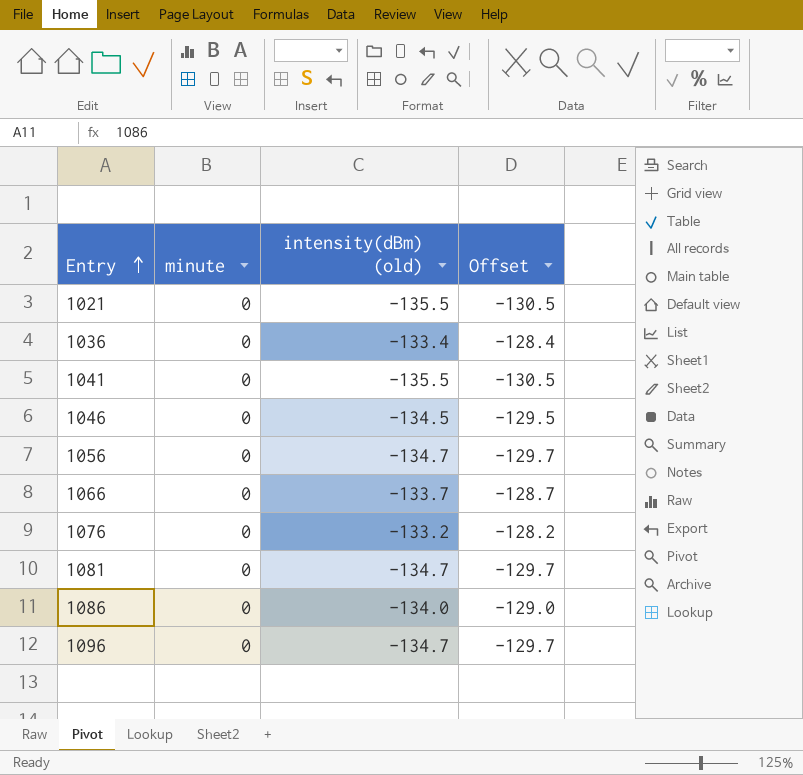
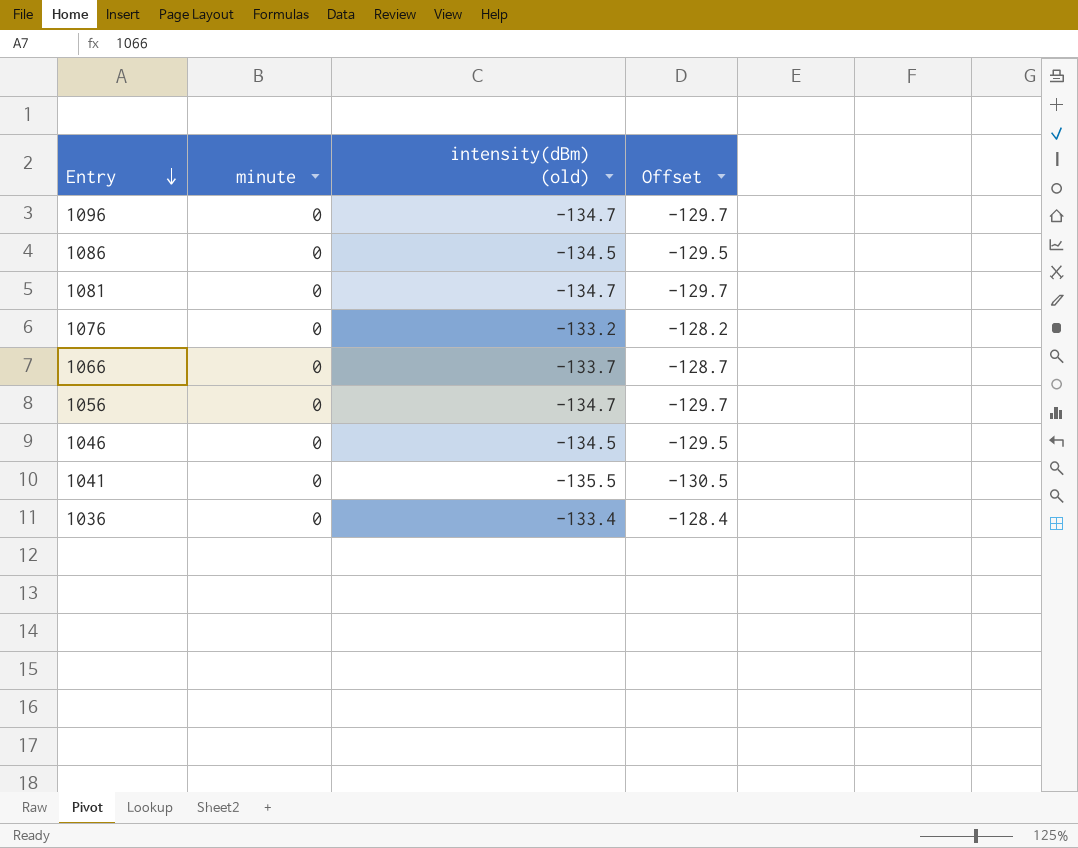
row order: Entry ascending -> Entry descending
row 1021: 0 | -135.5 | -130.5 -> none
1086 | intensity(dBm) (old): -134.0 -> -134.5
1086 | Offset: -129.0 -> -129.5

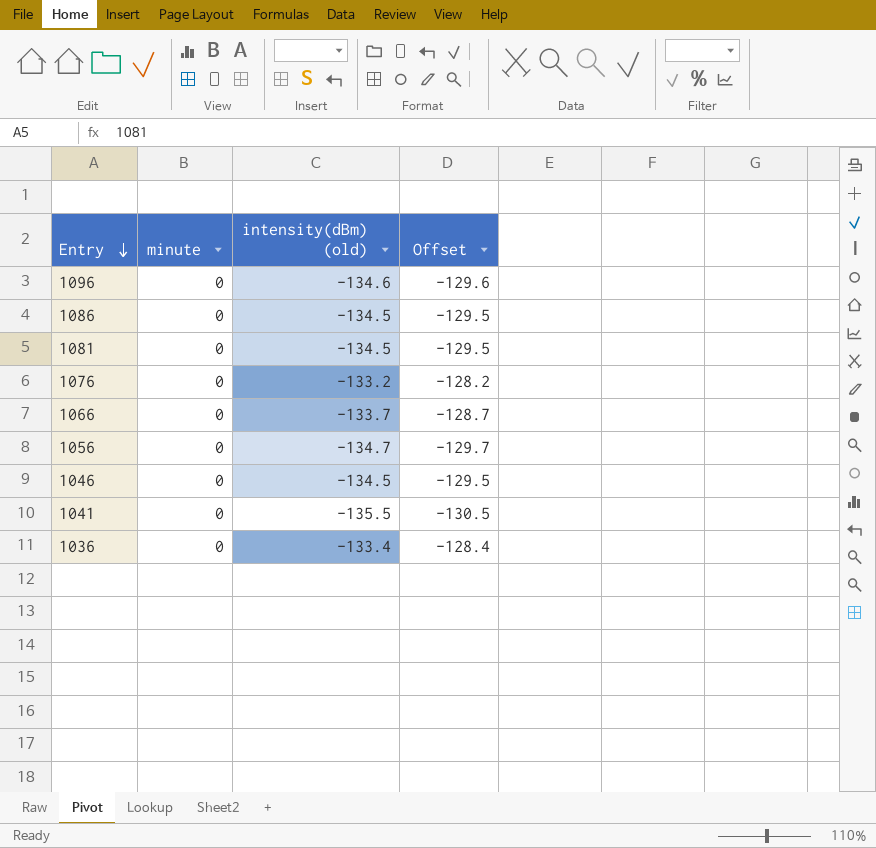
1096 | intensity(dBm) (old): -134.7 -> -134.6
1096 | Offset: -129.7 -> -129.6
1081 | intensity(dBm) (old): -134.7 -> -134.5
1081 | Offset: -129.7 -> -129.5

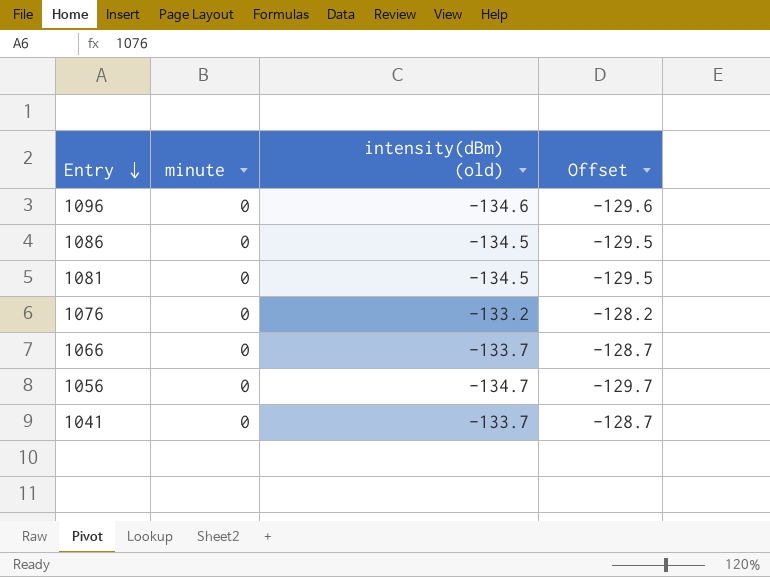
row 1046: 0 | -134.5 | -129.5 -> none
row 1036: 0 | -133.4 | -128.4 -> none
1041 | intensity(dBm) (old): -135.5 -> -133.7
1041 | Offset: -130.5 -> -128.7

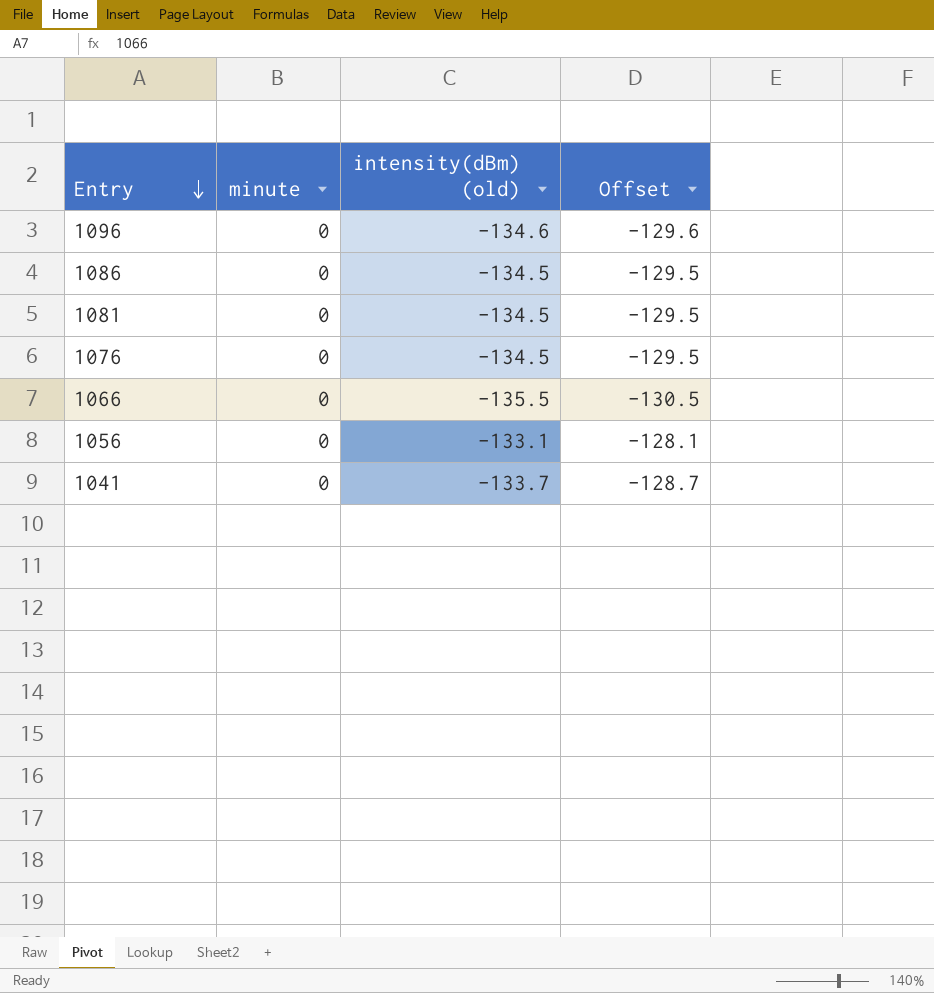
1076 | intensity(dBm) (old): -133.2 -> -134.5
1076 | Offset: -128.2 -> -129.5
1066 | intensity(dBm) (old): -133.7 -> -135.5
1066 | Offset: -128.7 -> -130.5
1056 | intensity(dBm) (old): -134.7 -> -133.1
1056 | Offset: -129.7 -> -128.1

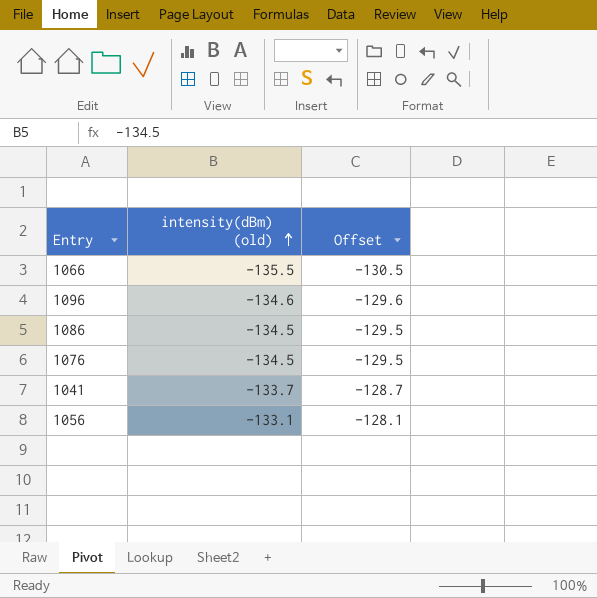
row order: Entry descending -> intensity(dBm) (old) ascending
column minute | position: 2 -> none
row 1081: 0 | -134.5 | -129.5 -> none

